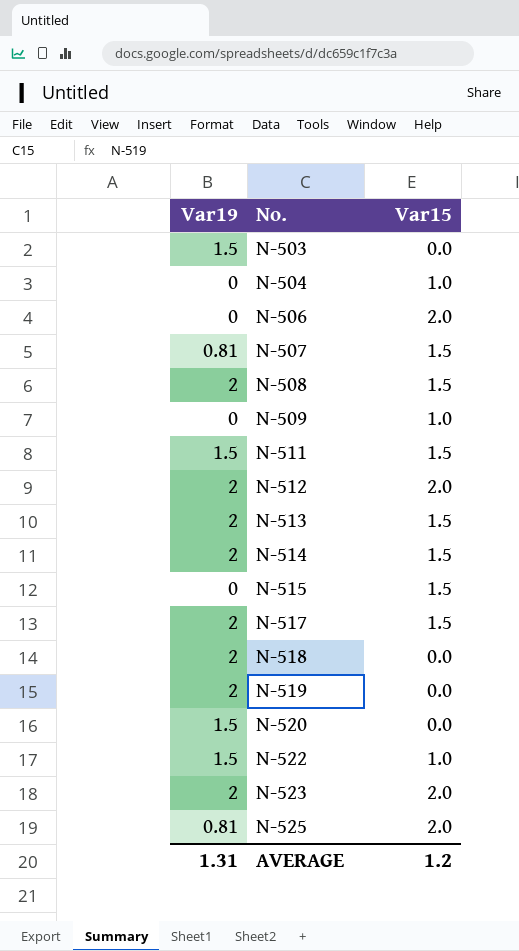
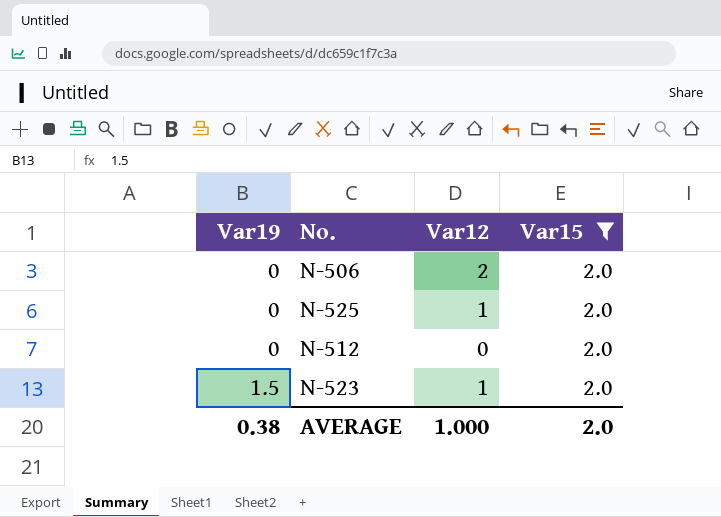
filter: none -> Var15 = 2.0
row order: No. ascending -> Var19 ascending
column Var12 | position: none -> 3
N-525 | Var19: 0.81 -> 0
N-512 | Var19: 2 -> 0
N-523 | Var19: 2 -> 1.5
AVERAGE | Var19: 1.31 -> 0.38
AVERAGE | Var15: 1.2 -> 2.0

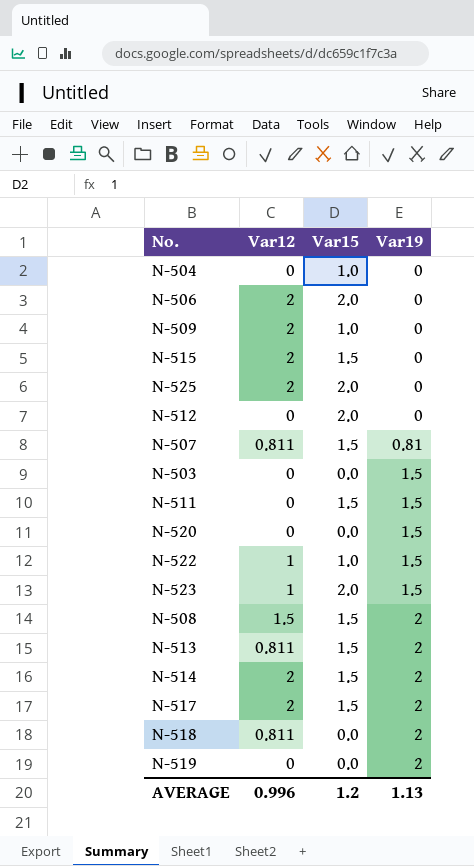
filter: Var15 = 2.0 -> none
column Var19 | position: 1 -> 4
N-525 | Var12: 1 -> 2
AVERAGE | Var12: 1.000 -> 0.996
AVERAGE | Var15: 2.0 -> 1.2
AVERAGE | Var19: 0.38 -> 1.13

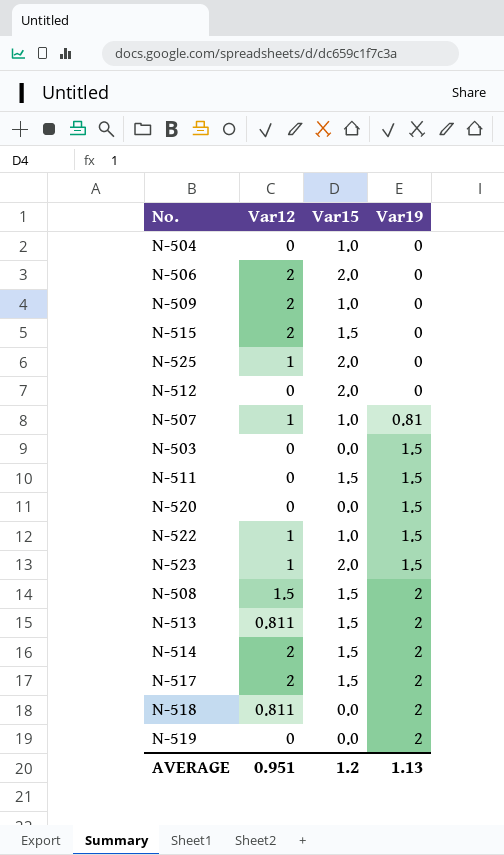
N-525 | Var12: 2 -> 1
N-507 | Var12: 0.811 -> 1
N-507 | Var15: 1.5 -> 1.0
AVERAGE | Var12: 0.996 -> 0.951

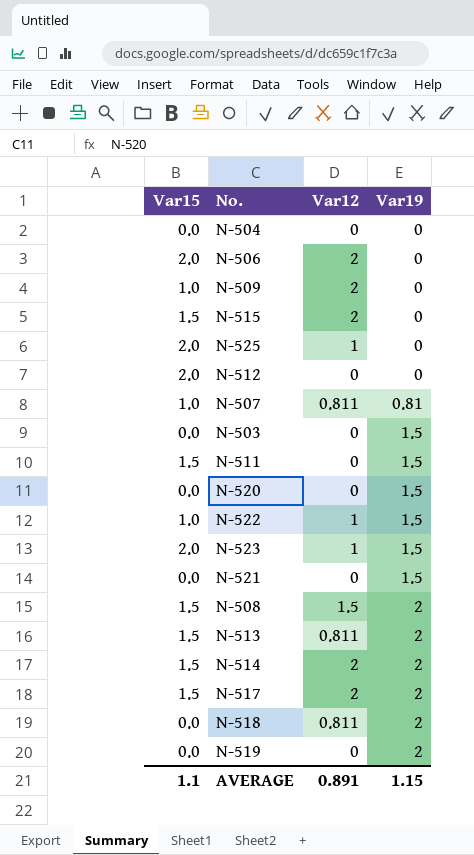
column Var15 | position: 3 -> 1
N-504 | Var15: 1.0 -> 0.0
N-507 | Var12: 1 -> 0.811
row N-521: none -> 0.0 | 0 | 1.5
AVERAGE | Var15: 1.2 -> 1.1
AVERAGE | Var12: 0.951 -> 0.891
AVERAGE | Var19: 1.13 -> 1.15

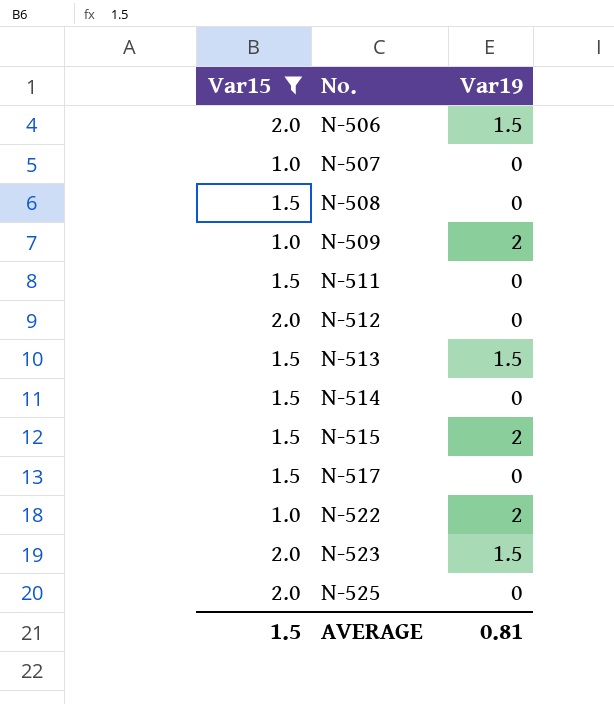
filter: none -> Var15 != 0.0
row order: Var19 ascending -> No. ascending
column Var12 | position: 3 -> none
N-506 | Var19: 0 -> 1.5
N-507 | Var19: 0.81 -> 0
N-508 | Var19: 2 -> 0
N-509 | Var19: 0 -> 2
N-511 | Var19: 1.5 -> 0
N-513 | Var19: 2 -> 1.5
N-514 | Var19: 2 -> 0
N-515 | Var19: 0 -> 2
N-517 | Var19: 2 -> 0
N-522 | Var19: 1.5 -> 2
AVERAGE | Var15: 1.1 -> 1.5
AVERAGE | Var19: 1.15 -> 0.81

